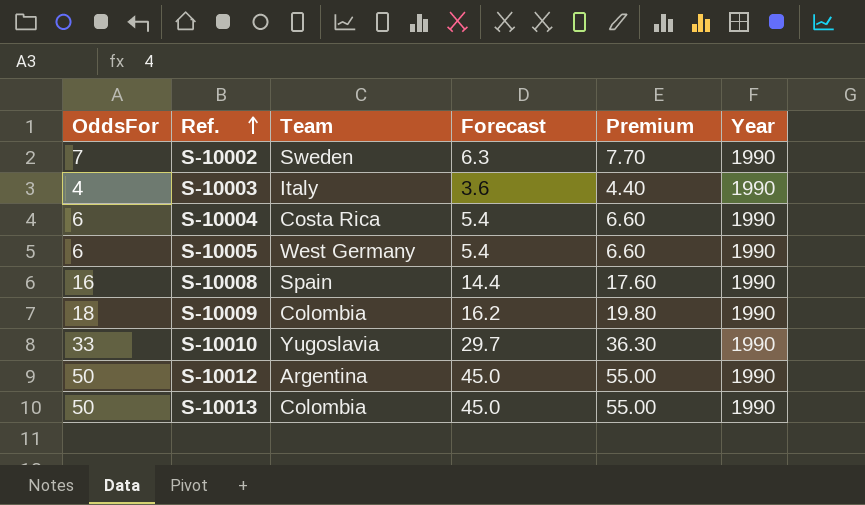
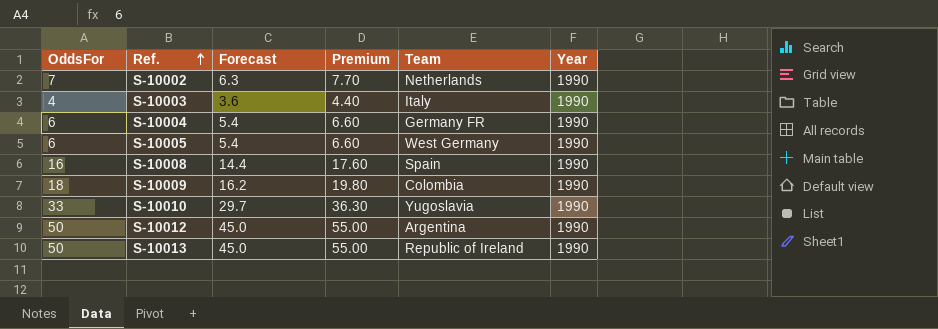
column Team | position: 3 -> 5
S-10002 | Team: Sweden -> Netherlands
S-10004 | Team: Costa Rica -> Germany FR
S-10013 | Team: Colombia -> Republic of Ireland

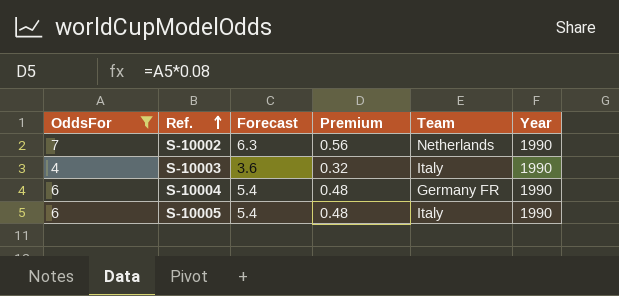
filter: none -> OddsFor <= 7
column Premium | formula: [OddsFor] * 1.1 -> [OddsFor] * 0.08
S-10005 | Team: West Germany -> Italy

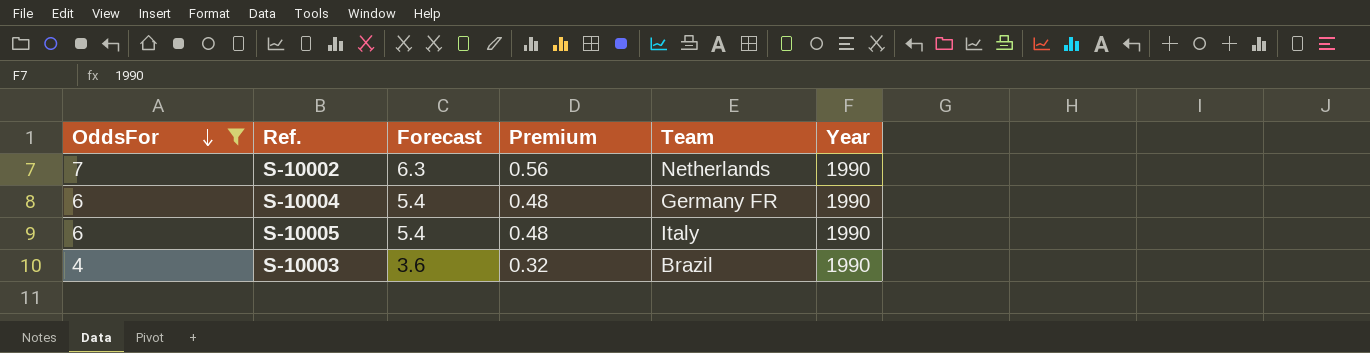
row order: Ref. ascending -> OddsFor descending
S-10003 | Team: Italy -> Brazil

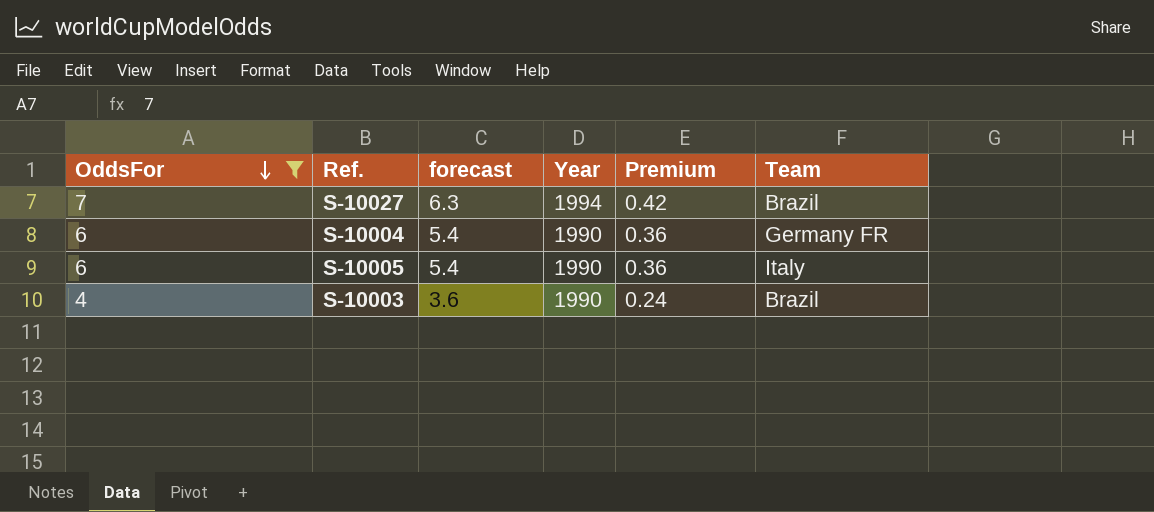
column name: Forecast -> forecast
column Year | position: 6 -> 4
column Premium | formula: [OddsFor] * 0.08 -> [OddsFor] * 0.06
row S-10002: 7 | 6.3 | 0.56 | Netherlands | 1990 -> none
row S-10027: none -> 7 | 6.3 | 1994 | 0.42 | Brazil

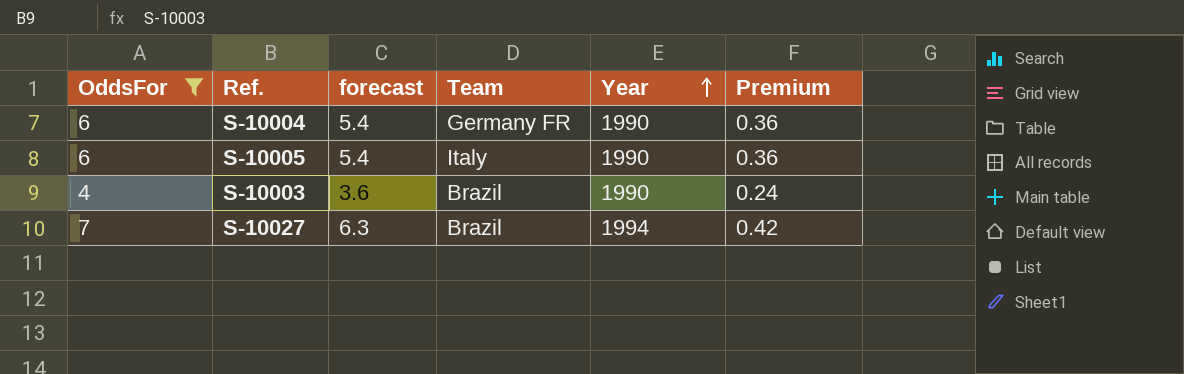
row order: OddsFor descending -> Year ascending
column Team | position: 6 -> 4

